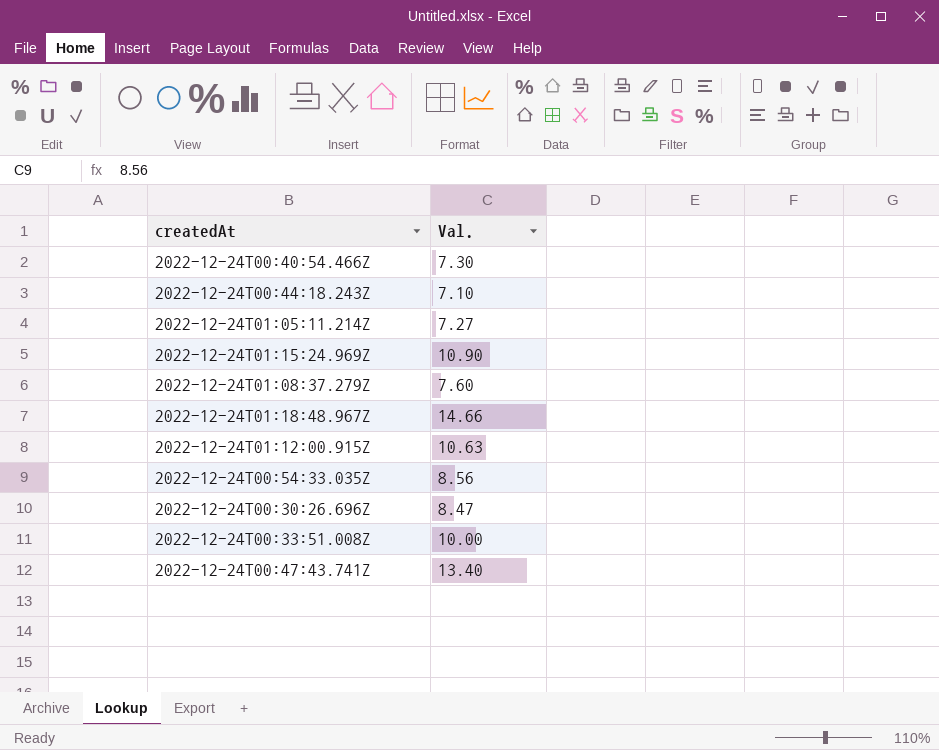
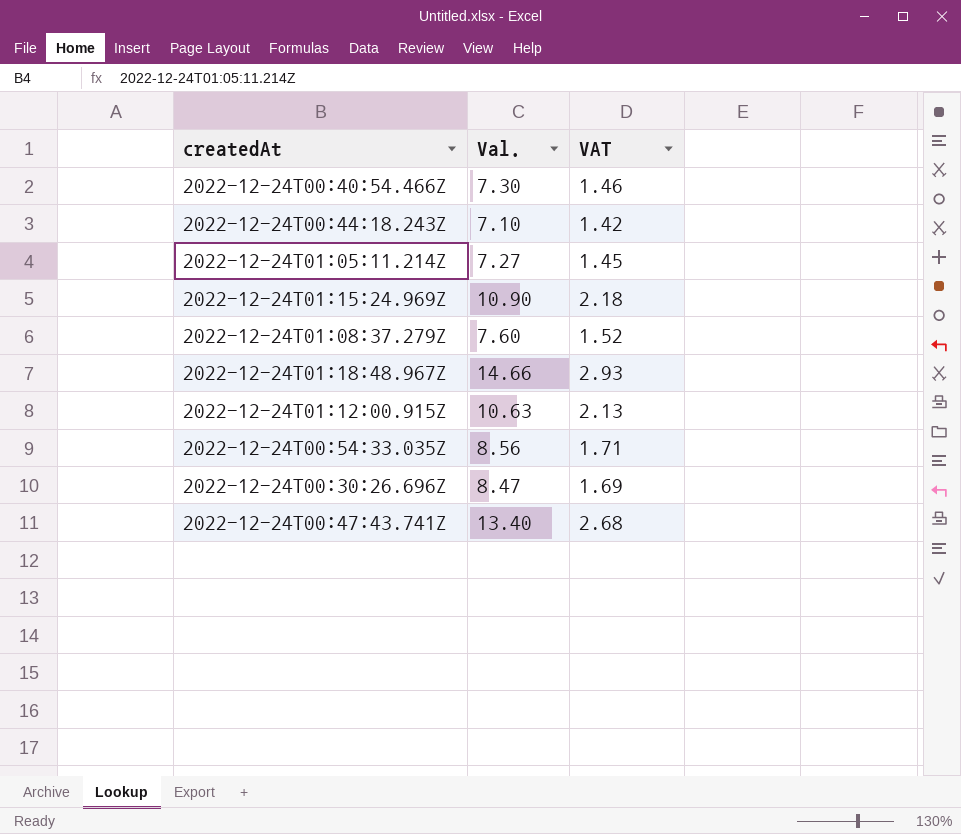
column VAT | formula: none -> [Val.] * 0.2
row 2022-12-24T00:33:51.008Z: 10.00 -> none

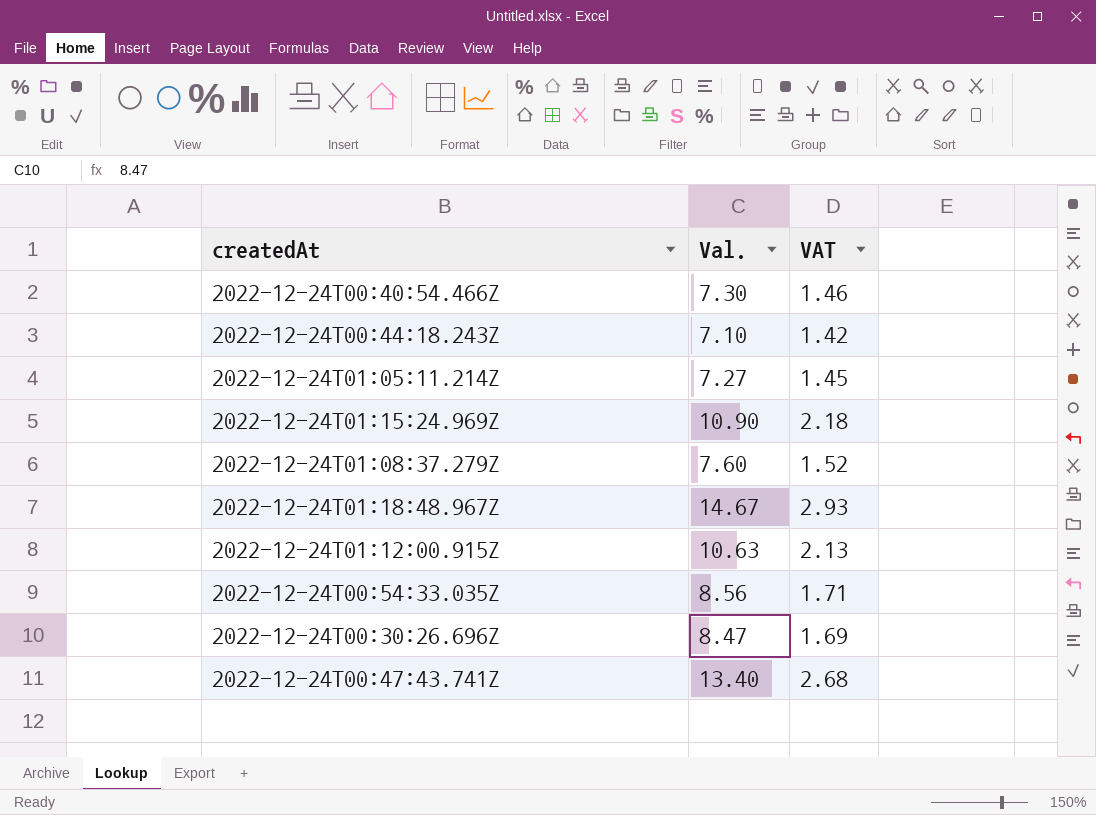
2022-12-24T01:18:48.967Z | Val.: 14.66 -> 14.67

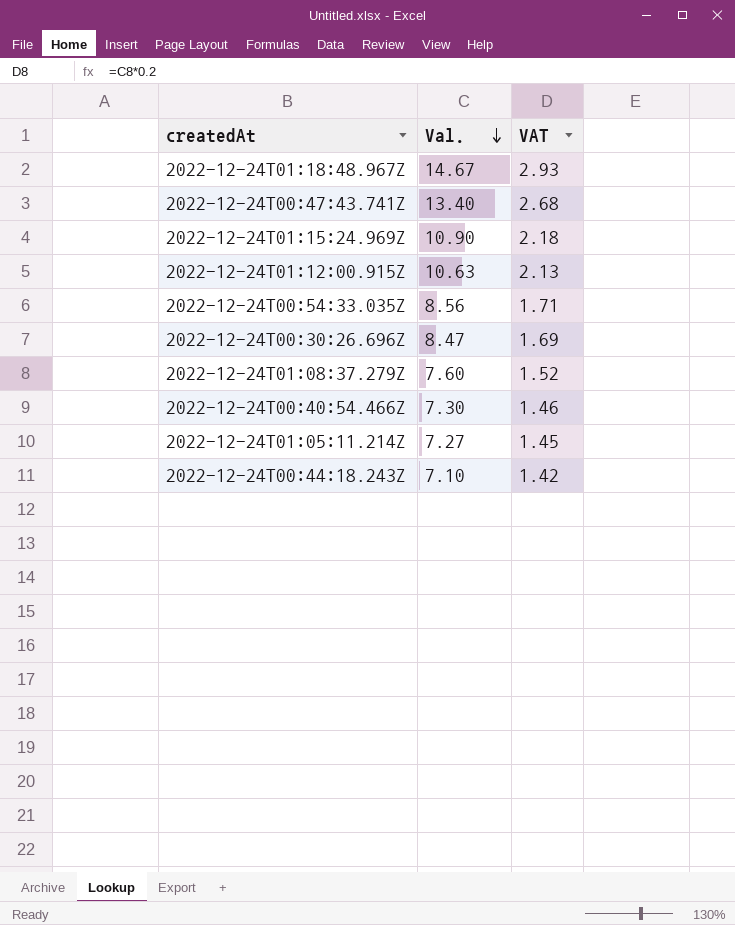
row order: none -> Val. descending

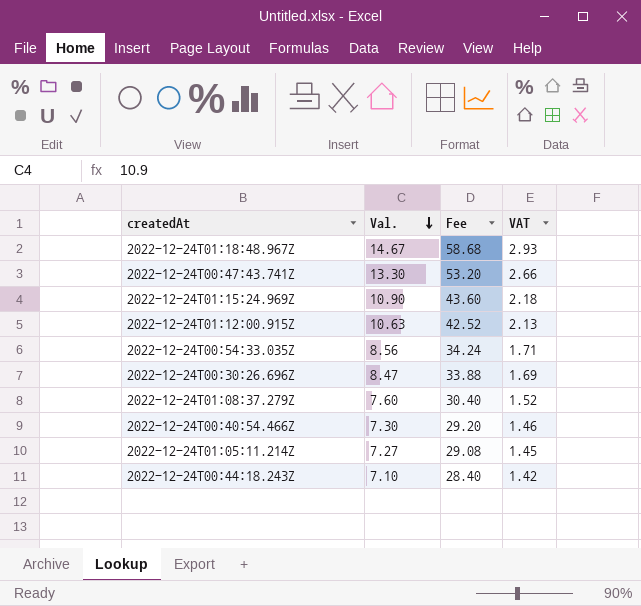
column Fee | formula: none -> [Val.] * 4
2022-12-24T00:47:43.741Z | Val.: 13.40 -> 13.30
2022-12-24T00:47:43.741Z | VAT: 2.68 -> 2.66

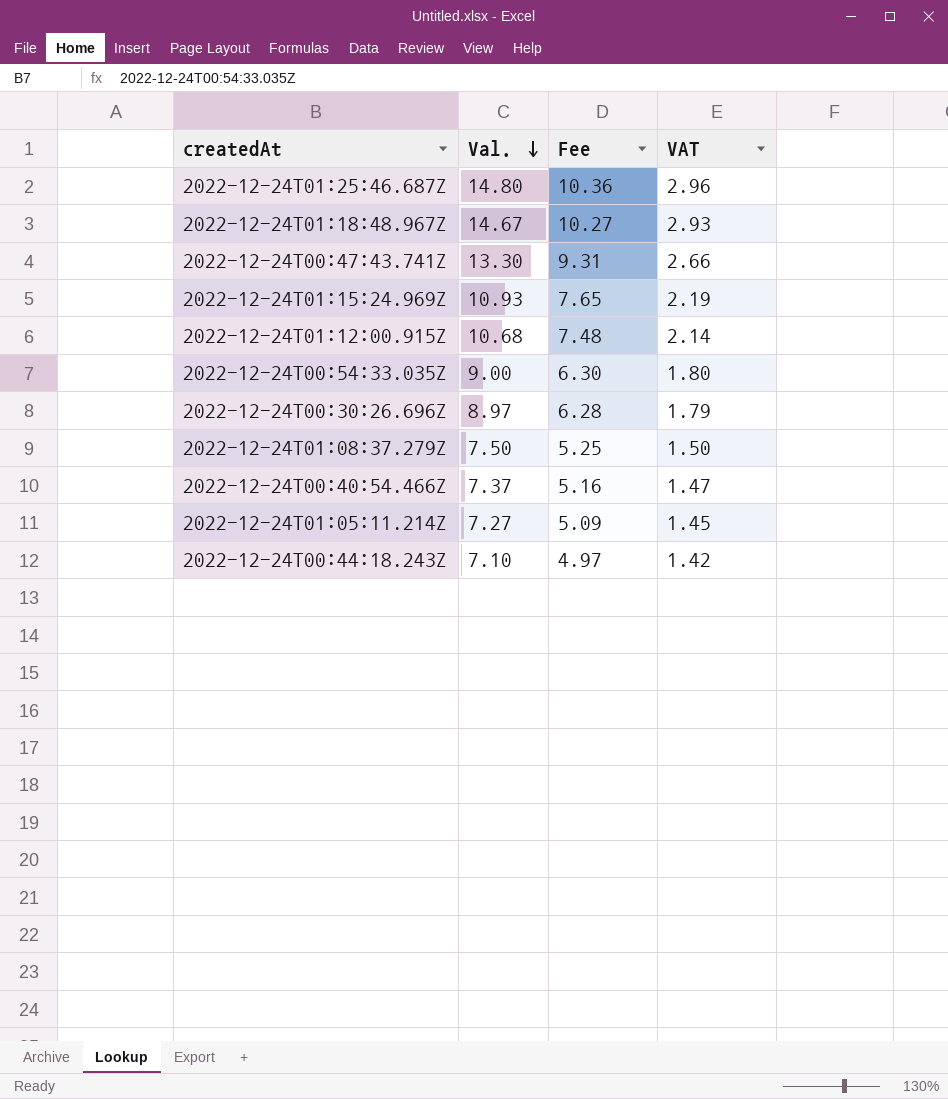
column Fee | formula: [Val.] * 4 -> [Val.] * 0.7
row 2022-12-24T01:25:46.687Z: none -> 14.80 | 10.36 | 2.96
2022-12-24T01:15:24.969Z | Val.: 10.90 -> 10.93
2022-12-24T01:15:24.969Z | VAT: 2.18 -> 2.19
2022-12-24T01:12:00.915Z | Val.: 10.63 -> 10.68
2022-12-24T01:12:00.915Z | VAT: 2.13 -> 2.14
2022-12-24T00:54:33.035Z | Val.: 8.56 -> 9.00
2022-12-24T00:54:33.035Z | VAT: 1.71 -> 1.80
2022-12-24T00:30:26.696Z | Val.: 8.47 -> 8.97
2022-12-24T00:30:26.696Z | VAT: 1.69 -> 1.79
2022-12-24T01:08:37.279Z | Val.: 7.60 -> 7.50
2022-12-24T01:08:37.279Z | VAT: 1.52 -> 1.50
2022-12-24T00:40:54.466Z | Val.: 7.30 -> 7.37
2022-12-24T00:40:54.466Z | VAT: 1.46 -> 1.47

